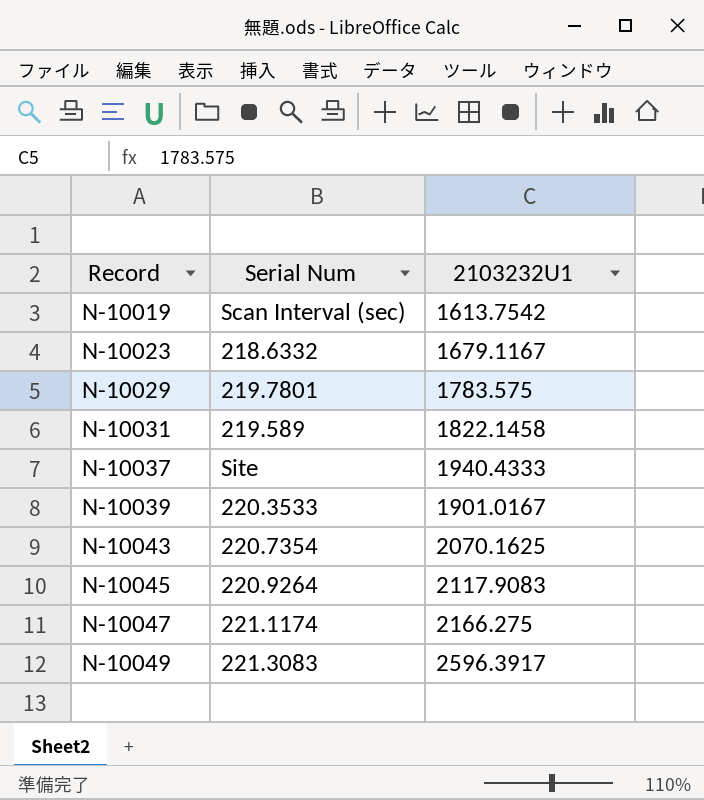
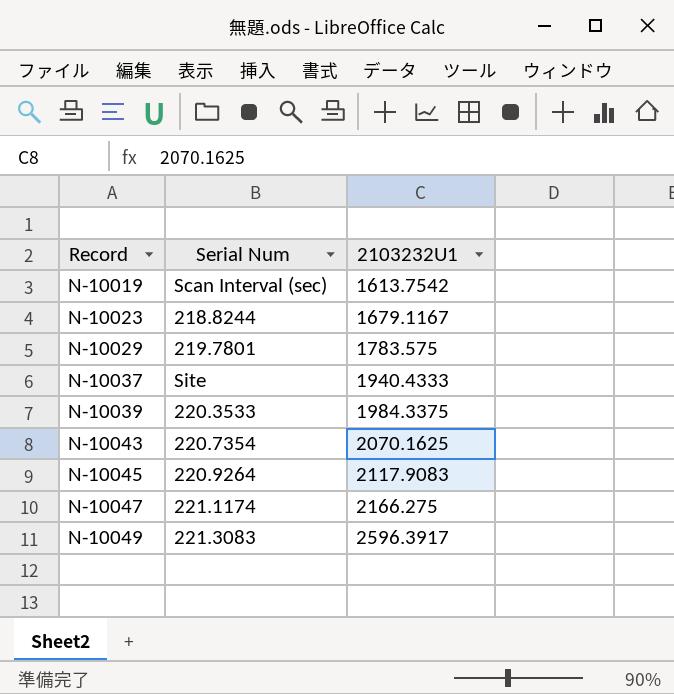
row N-10031: 219.589 | 1822.1458 -> none
N-10023 | Serial Num: 218.6332 -> 218.8244
N-10039 | 2103232U1: 1901.0167 -> 1984.3375

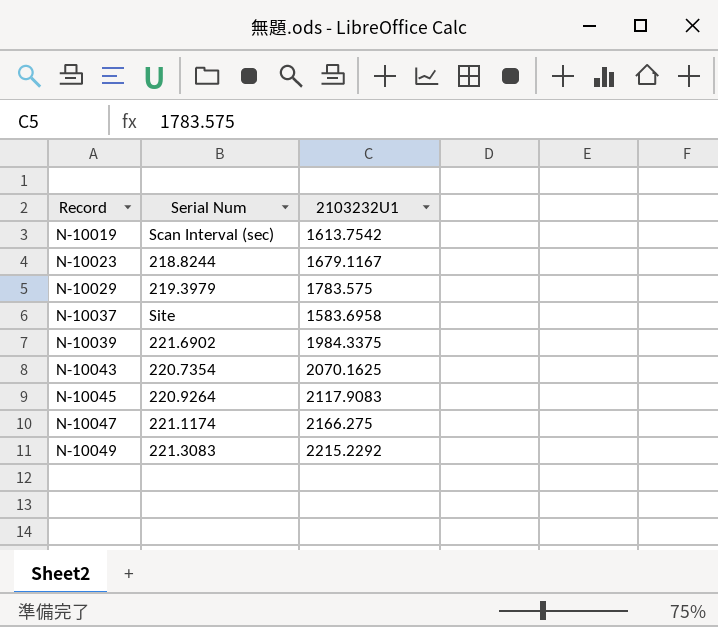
N-10029 | Serial Num: 219.7801 -> 219.3979
N-10037 | 2103232U1: 1940.4333 -> 1583.6958
N-10039 | Serial Num: 220.3533 -> 221.6902
N-10049 | 2103232U1: 2596.3917 -> 2215.2292

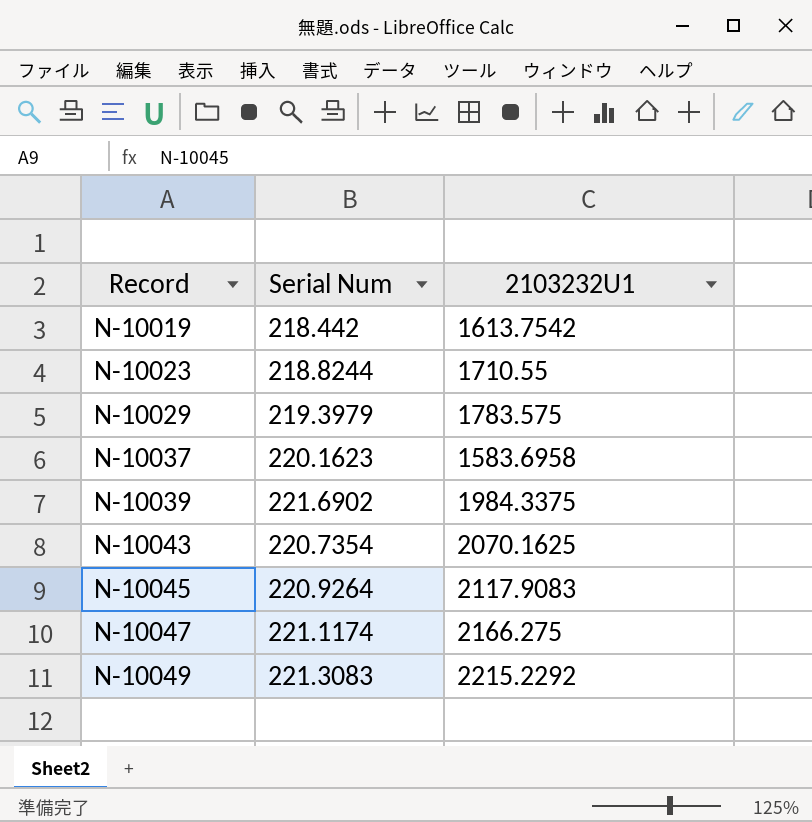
N-10019 | Serial Num: Scan Interval (sec) -> 218.442
N-10023 | 2103232U1: 1679.1167 -> 1710.55
N-10037 | Serial Num: Site -> 220.1623

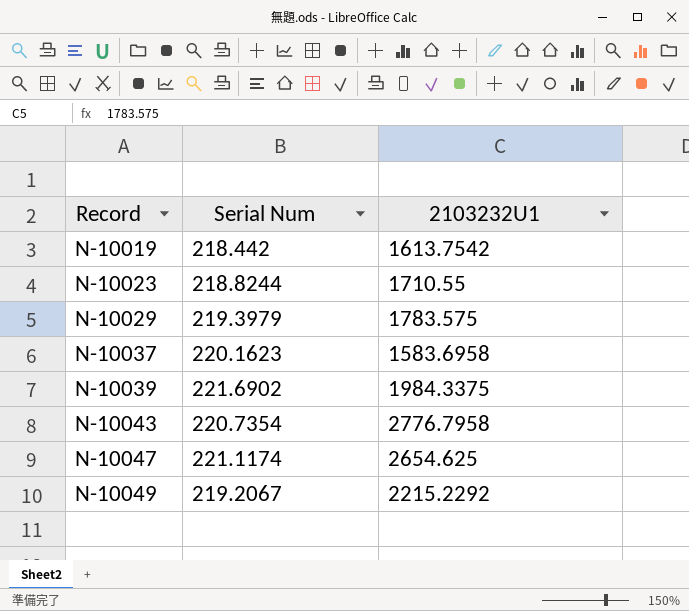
row N-10045: 220.9264 | 2117.9083 -> none
N-10043 | 2103232U1: 2070.1625 -> 2776.7958
N-10047 | 2103232U1: 2166.275 -> 2654.625
N-10049 | Serial Num: 221.3083 -> 219.2067

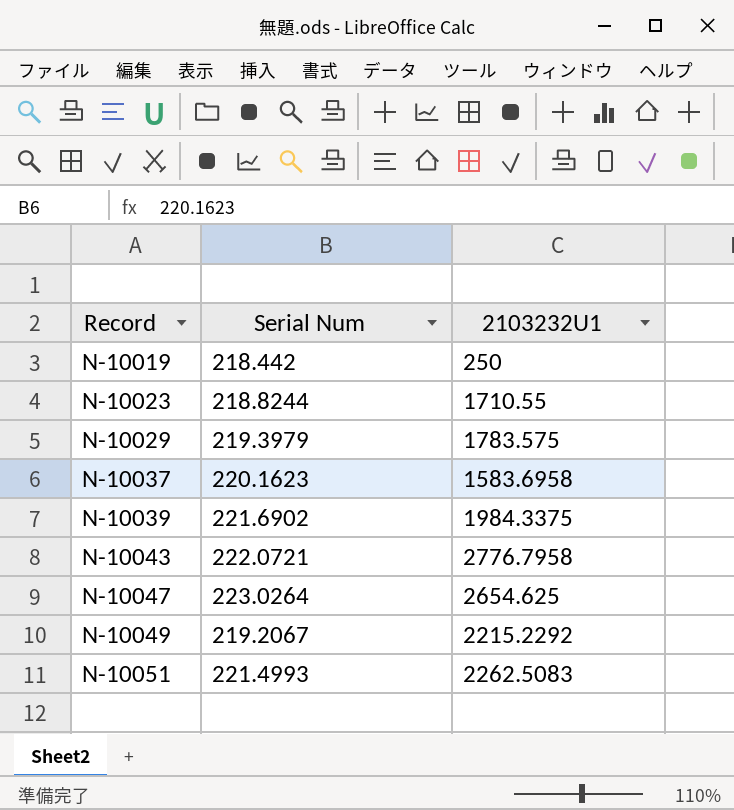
N-10019 | 2103232U1: 1613.7542 -> 250
N-10043 | Serial Num: 220.7354 -> 222.0721
N-10047 | Serial Num: 221.1174 -> 223.0264
row N-10051: none -> 221.4993 | 2262.5083

